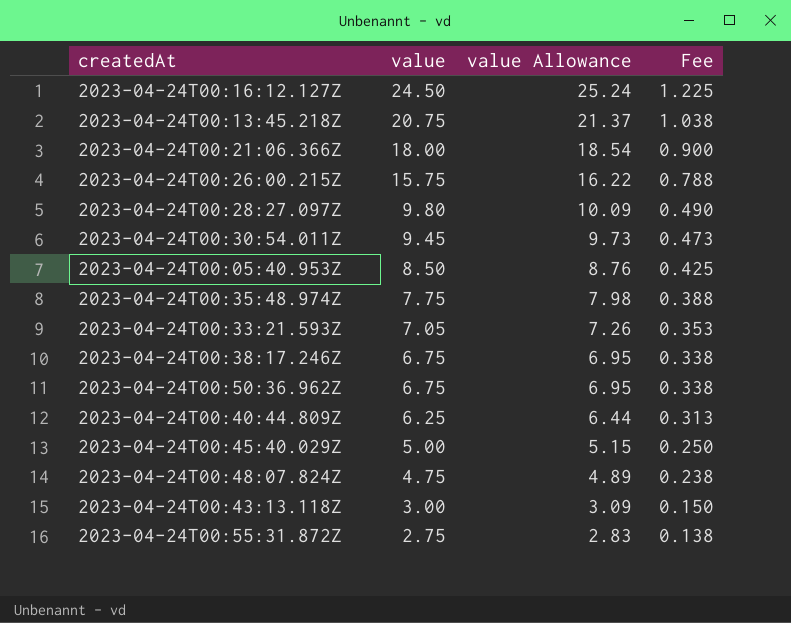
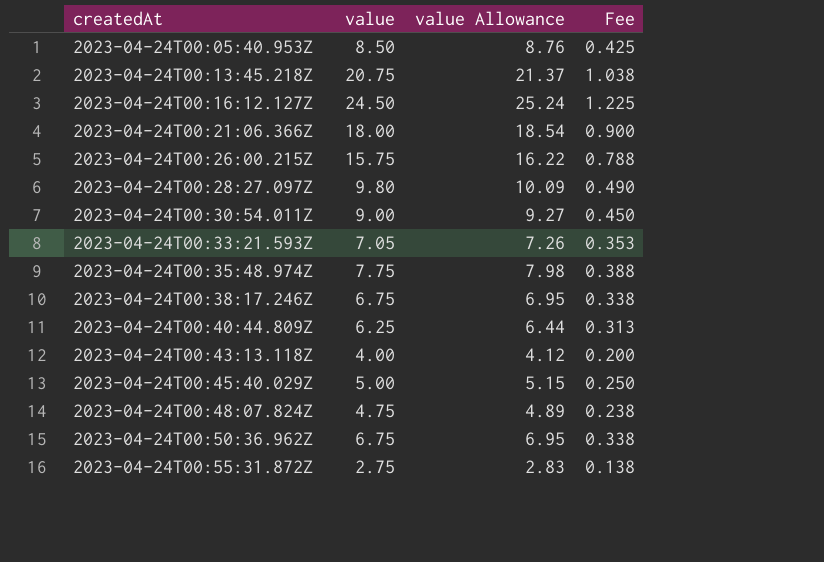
row order: value descending -> createdAt ascending
2023-04-24T00:30:54.011Z | value: 9.45 -> 9.00
2023-04-24T00:30:54.011Z | value Allowance: 9.73 -> 9.27
2023-04-24T00:30:54.011Z | Fee: 0.473 -> 0.450
2023-04-24T00:43:13.118Z | value: 3.00 -> 4.00
2023-04-24T00:43:13.118Z | value Allowance: 3.09 -> 4.12
2023-04-24T00:43:13.118Z | Fee: 0.150 -> 0.200

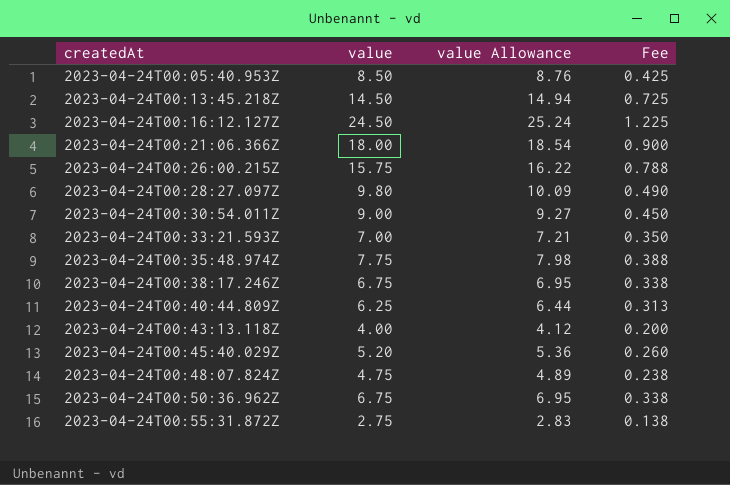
2023-04-24T00:13:45.218Z | value: 20.75 -> 14.50
2023-04-24T00:13:45.218Z | value Allowance: 21.37 -> 14.94
2023-04-24T00:13:45.218Z | Fee: 1.038 -> 0.725
2023-04-24T00:33:21.593Z | value: 7.05 -> 7.00
2023-04-24T00:33:21.593Z | value Allowance: 7.26 -> 7.21
2023-04-24T00:33:21.593Z | Fee: 0.353 -> 0.350
2023-04-24T00:45:40.029Z | value: 5.00 -> 5.20
2023-04-24T00:45:40.029Z | value Allowance: 5.15 -> 5.36
2023-04-24T00:45:40.029Z | Fee: 0.250 -> 0.260

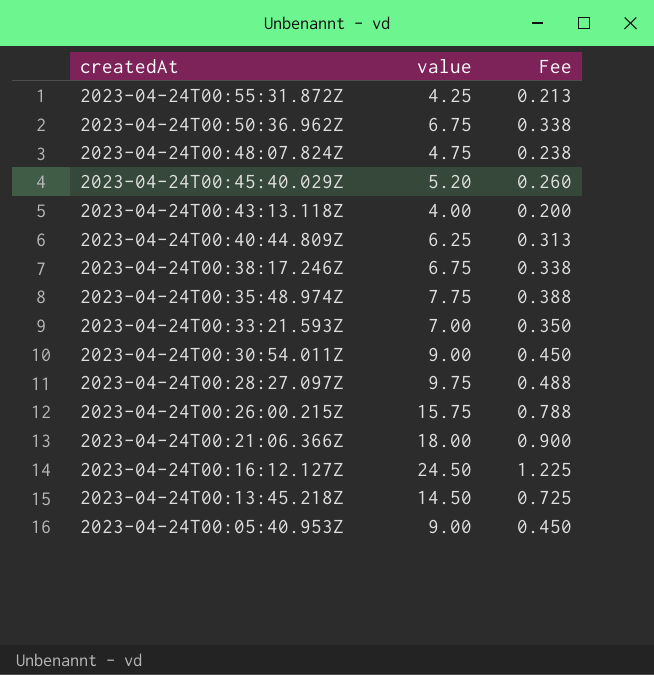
row order: createdAt ascending -> createdAt descending
column value Allowance | formula: [value] * 1.03 -> none
2023-04-24T00:55:31.872Z | value: 2.75 -> 4.25
2023-04-24T00:55:31.872Z | Fee: 0.138 -> 0.213
2023-04-24T00:28:27.097Z | value: 9.80 -> 9.75
2023-04-24T00:28:27.097Z | Fee: 0.490 -> 0.488
2023-04-24T00:05:40.953Z | value: 8.50 -> 9.00
2023-04-24T00:05:40.953Z | Fee: 0.425 -> 0.450

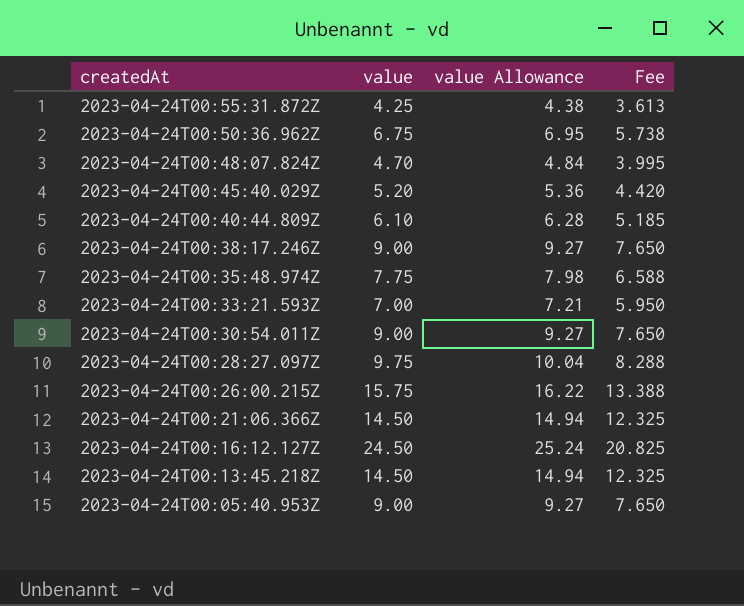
column value Allowance | formula: none -> [value] * 1.03
column Fee | formula: [value] * 0.05 -> [value] * 0.85
row 2023-04-24T00:43:13.118Z: 4.00 | 0.200 -> none
2023-04-24T00:48:07.824Z | value: 4.75 -> 4.70
2023-04-24T00:40:44.809Z | value: 6.25 -> 6.10
2023-04-24T00:38:17.246Z | value: 6.75 -> 9.00
2023-04-24T00:21:06.366Z | value: 18.00 -> 14.50

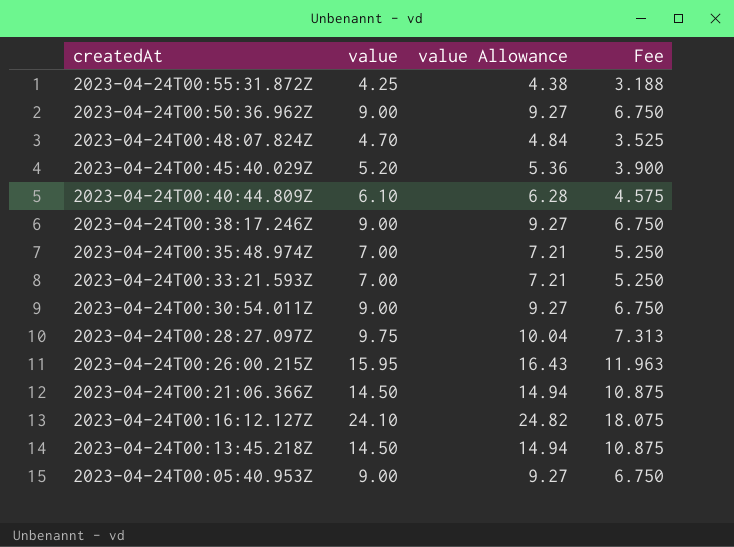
column Fee | formula: [value] * 0.85 -> [value] * 0.75
2023-04-24T00:50:36.962Z | value: 6.75 -> 9.00
2023-04-24T00:50:36.962Z | value Allowance: 6.95 -> 9.27
2023-04-24T00:35:48.974Z | value: 7.75 -> 7.00
2023-04-24T00:35:48.974Z | value Allowance: 7.98 -> 7.21
2023-04-24T00:26:00.215Z | value: 15.75 -> 15.95
2023-04-24T00:26:00.215Z | value Allowance: 16.22 -> 16.43
2023-04-24T00:16:12.127Z | value: 24.50 -> 24.10
2023-04-24T00:16:12.127Z | value Allowance: 25.24 -> 24.82

